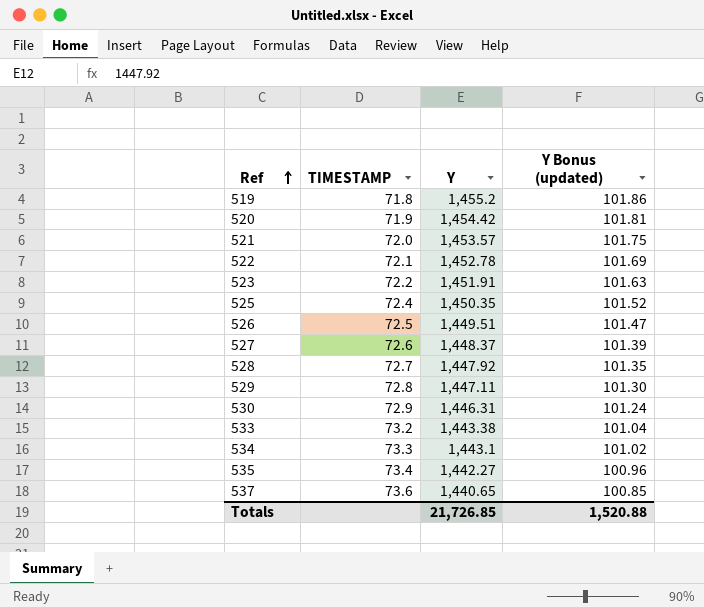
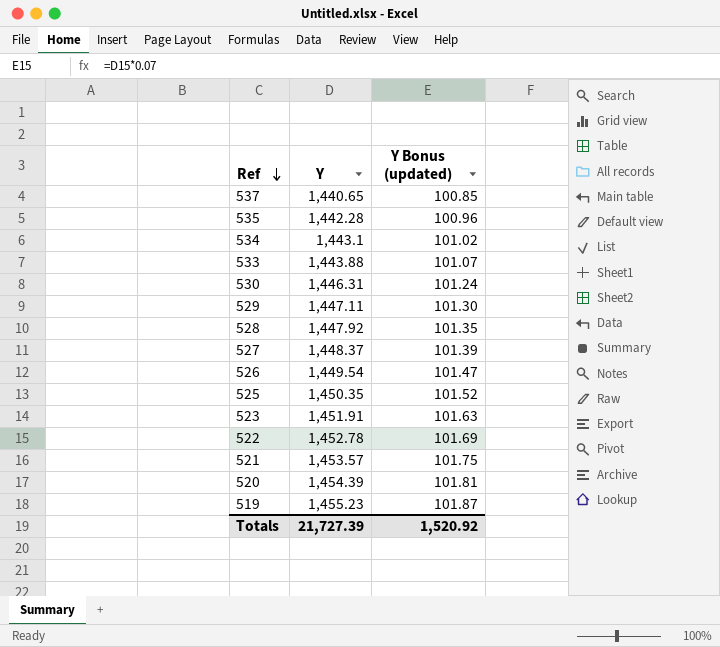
row order: Ref ascending -> Ref descending
column TIMESTAMP | position: 2 -> none
535 | Y: 1,442.27 -> 1,442.28
533 | Y: 1,443.38 -> 1,443.88
533 | Y Bonus (updated): 101.04 -> 101.07
526 | Y: 1,449.51 -> 1,449.54
520 | Y: 1,454.42 -> 1,454.39
519 | Y: 1,455.2 -> 1,455.23
519 | Y Bonus (updated): 101.86 -> 101.87
Totals | Y: 21,726.85 -> 21,727.39
Totals | Y Bonus (updated): 1,520.88 -> 1,520.92

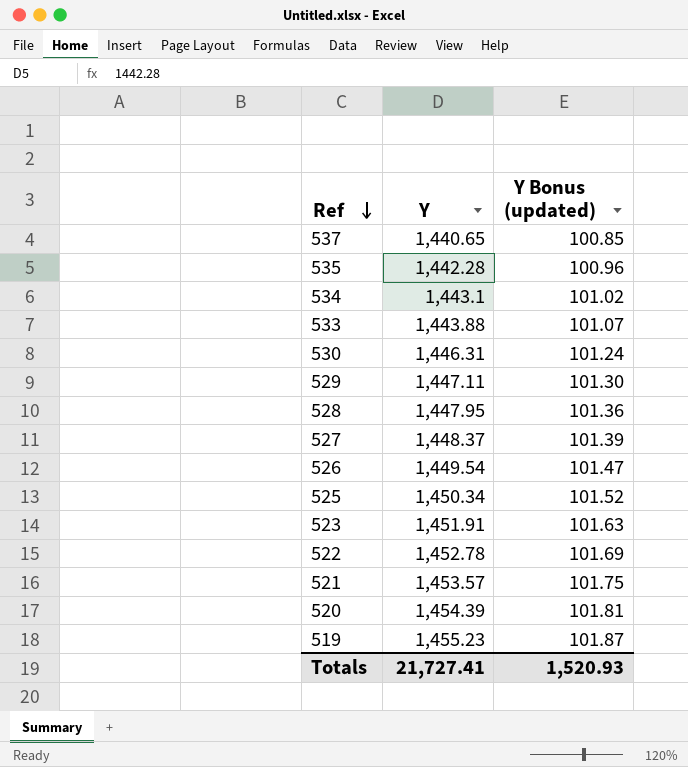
528 | Y: 1,447.92 -> 1,447.95
528 | Y Bonus (updated): 101.35 -> 101.36
525 | Y: 1,450.35 -> 1,450.34
Totals | Y: 21,727.39 -> 21,727.41
Totals | Y Bonus (updated): 1,520.92 -> 1,520.93

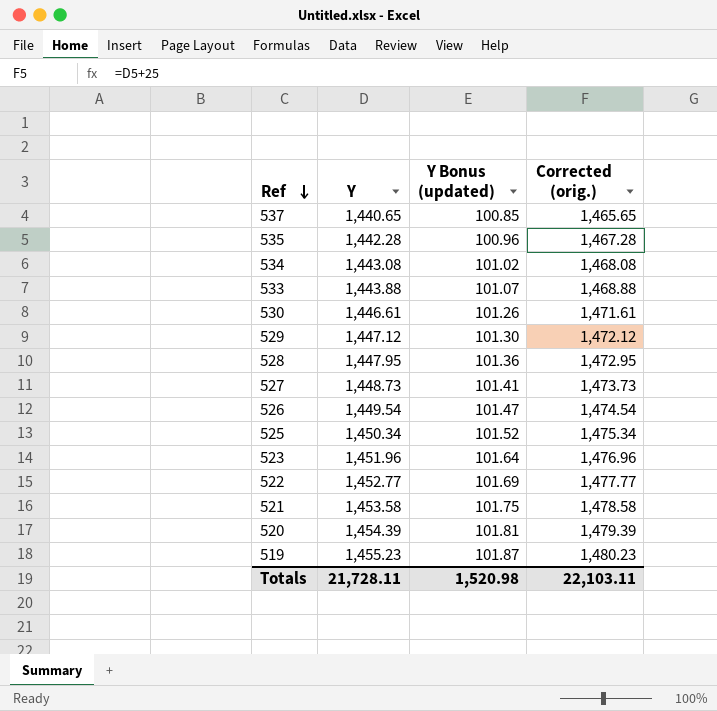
column Corrected (orig.) | formula: none -> [Y] + 25
534 | Y: 1,443.1 -> 1,443.08
530 | Y: 1,446.31 -> 1,446.61
530 | Y Bonus (updated): 101.24 -> 101.26
529 | Y: 1,447.11 -> 1,447.12
527 | Y: 1,448.37 -> 1,448.73
527 | Y Bonus (updated): 101.39 -> 101.41
523 | Y: 1,451.91 -> 1,451.96
523 | Y Bonus (updated): 101.63 -> 101.64
522 | Y: 1,452.78 -> 1,452.77
521 | Y: 1,453.57 -> 1,453.58
Totals | Y: 21,727.41 -> 21,728.11
Totals | Y Bonus (updated): 1,520.93 -> 1,520.98

